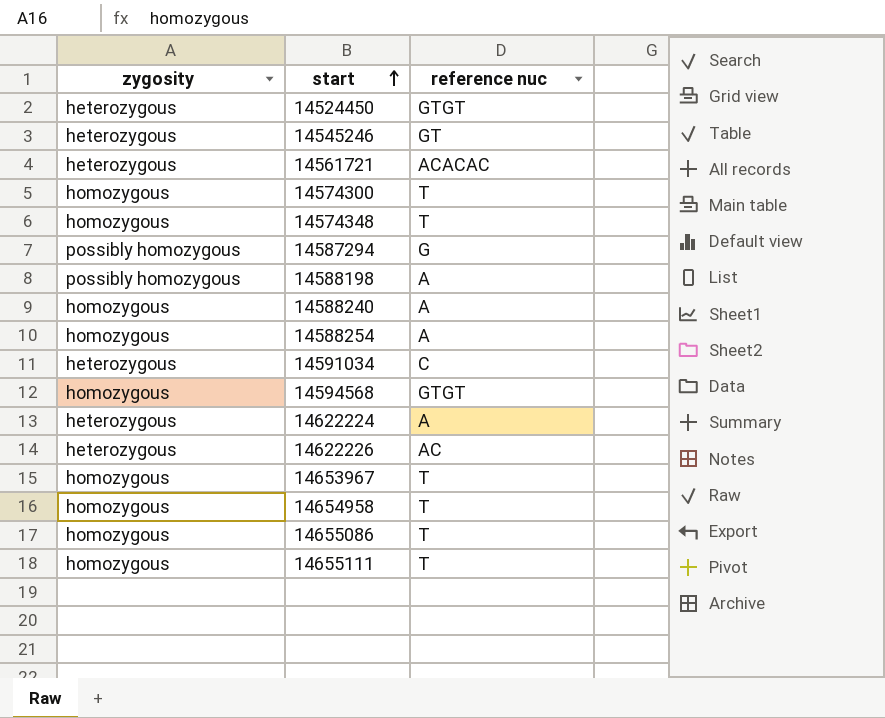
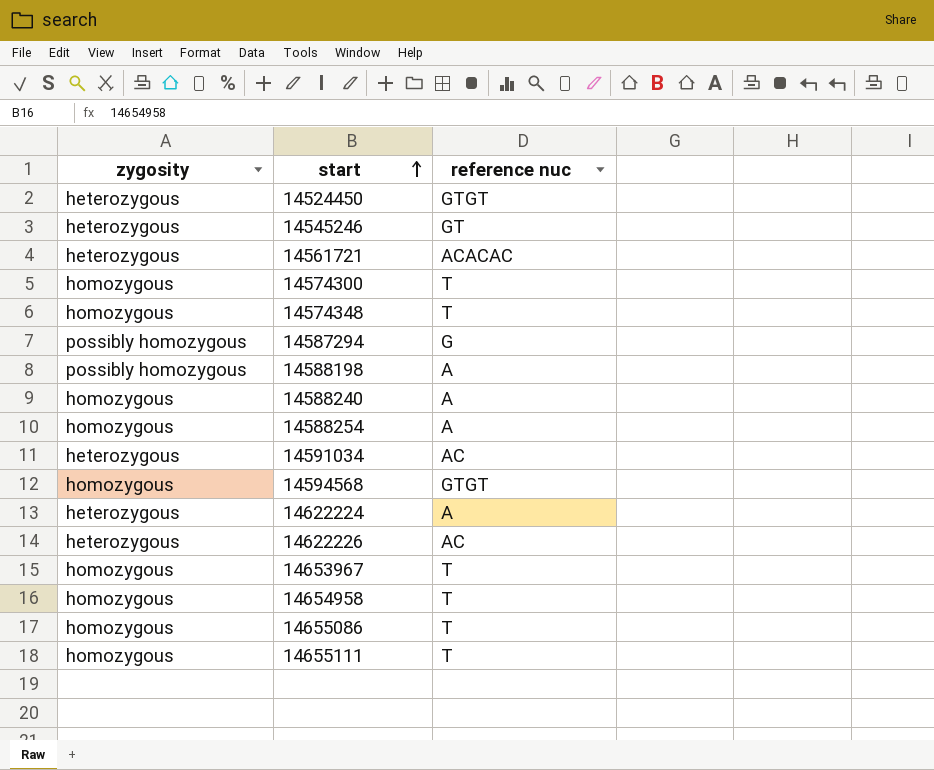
14591034 | reference nuc: C -> AC

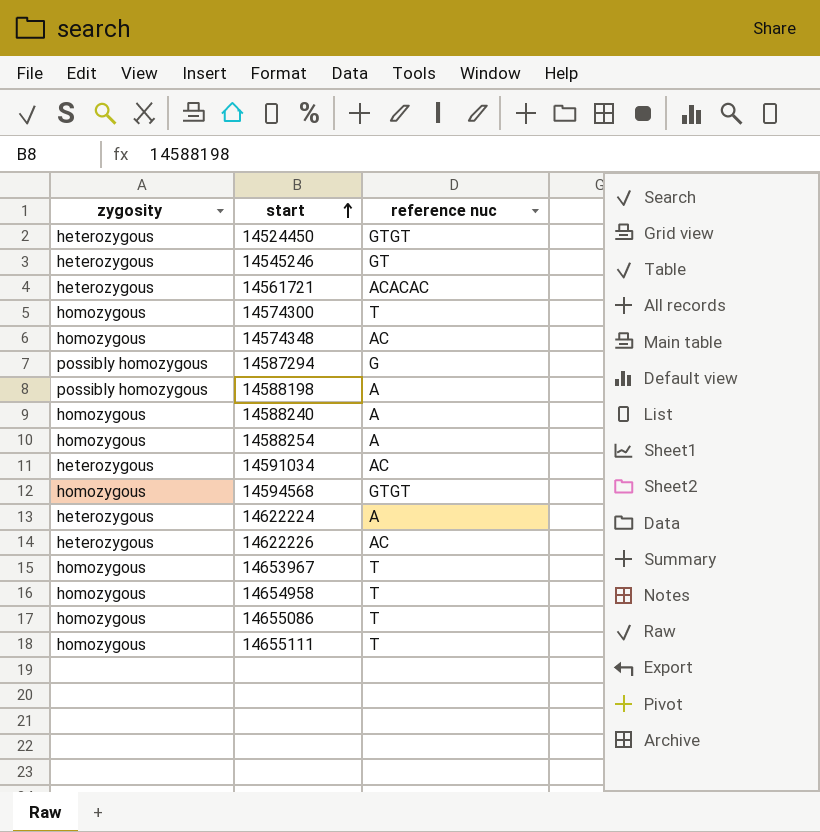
14574348 | reference nuc: T -> AC

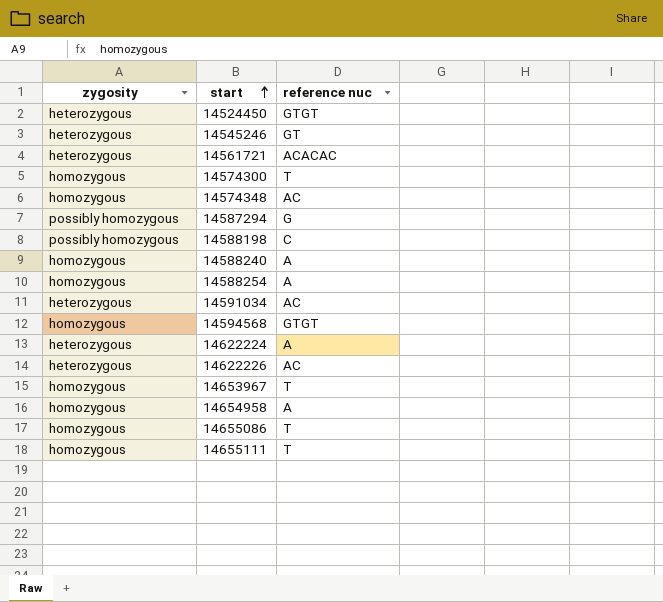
14588198 | reference nuc: A -> C
14654958 | reference nuc: T -> A

